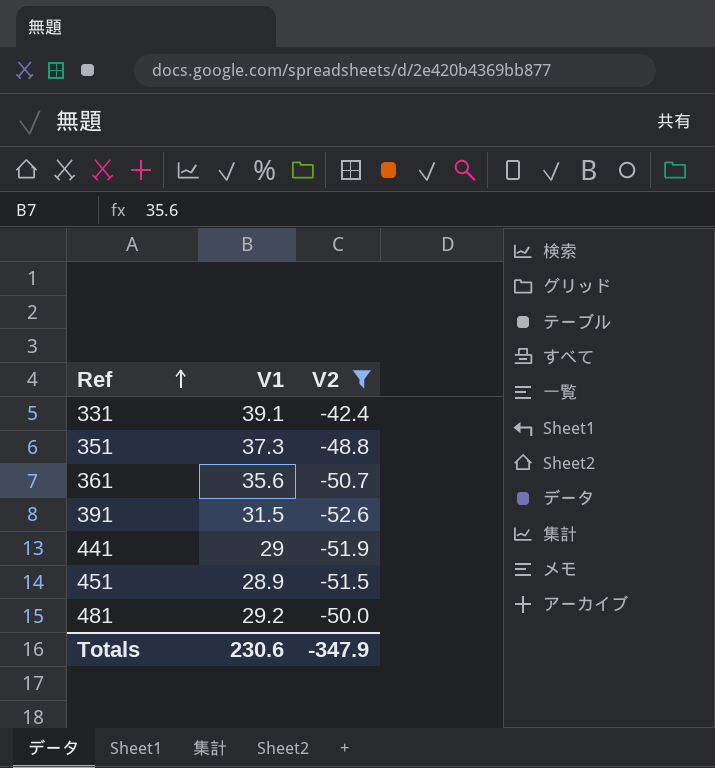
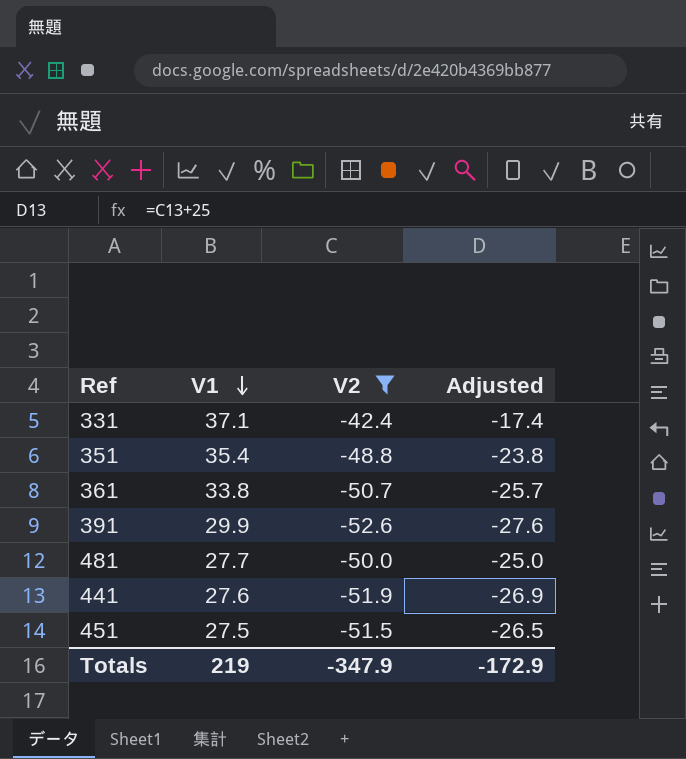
row order: Ref ascending -> V1 descending
column Adjusted | formula: none -> [V2] + 25
331 | V1: 39.1 -> 37.1
351 | V1: 37.3 -> 35.4
361 | V1: 35.6 -> 33.8
391 | V1: 31.5 -> 29.9
481 | V1: 29.2 -> 27.7
441 | V1: 29 -> 27.6
451 | V1: 28.9 -> 27.5
Totals | V1: 230.6 -> 219

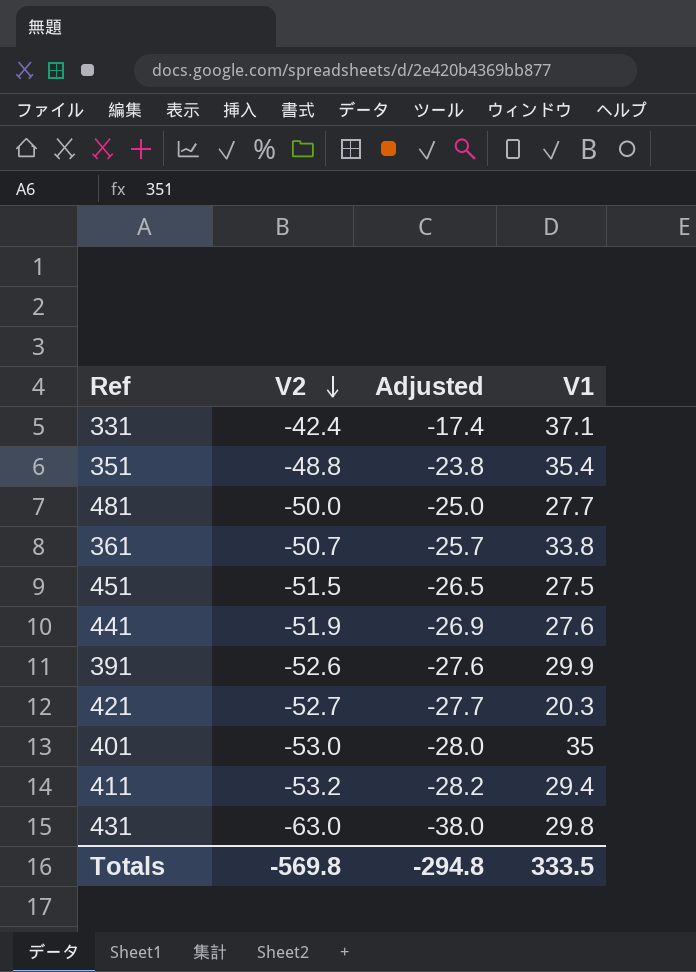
filter: V2 >= -52.6 -> none
row order: V1 descending -> V2 descending
column V1 | position: 2 -> 4
Totals | V2: -347.9 -> -569.8
Totals | Adjusted: -172.9 -> -294.8
Totals | V1: 219 -> 333.5

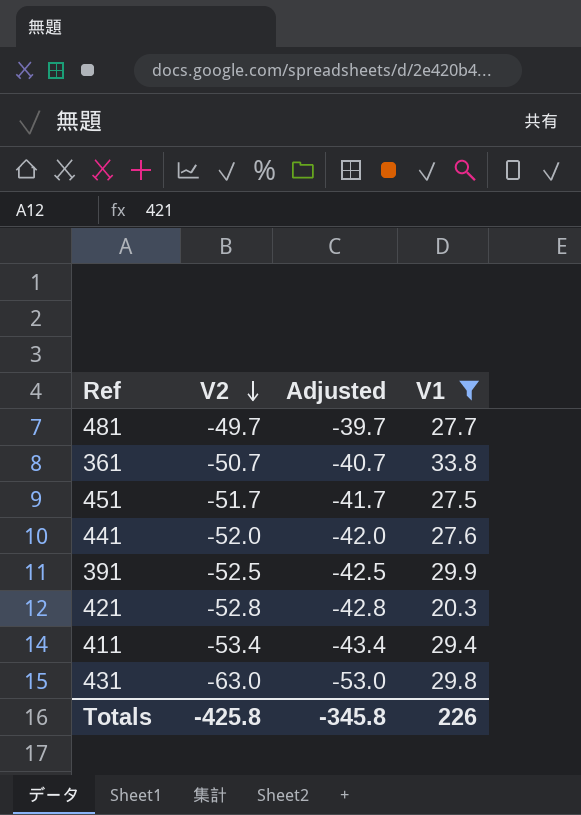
filter: none -> V1 <= 33.8
column Adjusted | formula: [V2] + 25 -> [V2] + 10
481 | V2: -50.0 -> -49.7
451 | V2: -51.5 -> -51.7
441 | V2: -51.9 -> -52.0
391 | V2: -52.6 -> -52.5
421 | V2: -52.7 -> -52.8
411 | V2: -53.2 -> -53.4
Totals | V2: -569.8 -> -425.8
Totals | Adjusted: -294.8 -> -345.8
Totals | V1: 333.5 -> 226

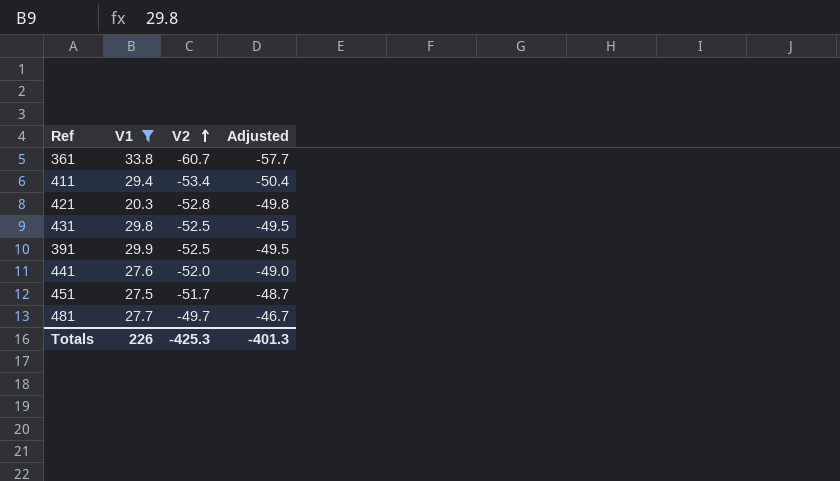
row order: V2 descending -> V2 ascending
column V1 | position: 4 -> 2
column Adjusted | formula: [V2] + 10 -> [V2] + 3
361 | V2: -50.7 -> -60.7
431 | V2: -63.0 -> -52.5
Totals | V2: -425.8 -> -425.3
Totals | Adjusted: -345.8 -> -401.3

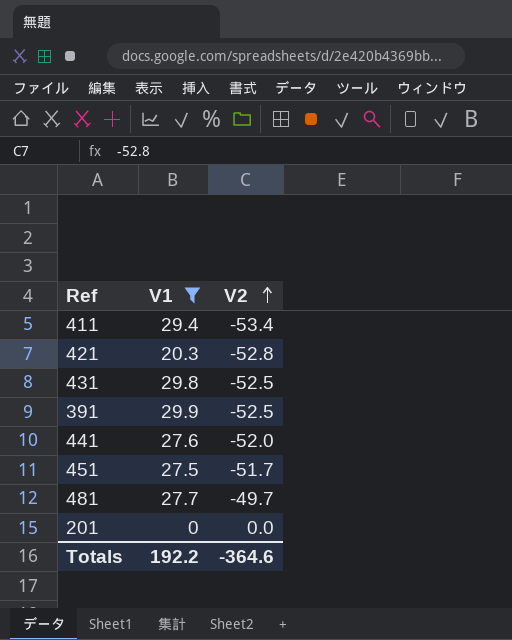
column Adjusted | formula: [V2] + 3 -> none
row 361: 33.8 | -60.7 | -57.7 -> none
row 201: none -> 0 | 0.0
Totals | V1: 226 -> 192.2
Totals | V2: -425.3 -> -364.6

